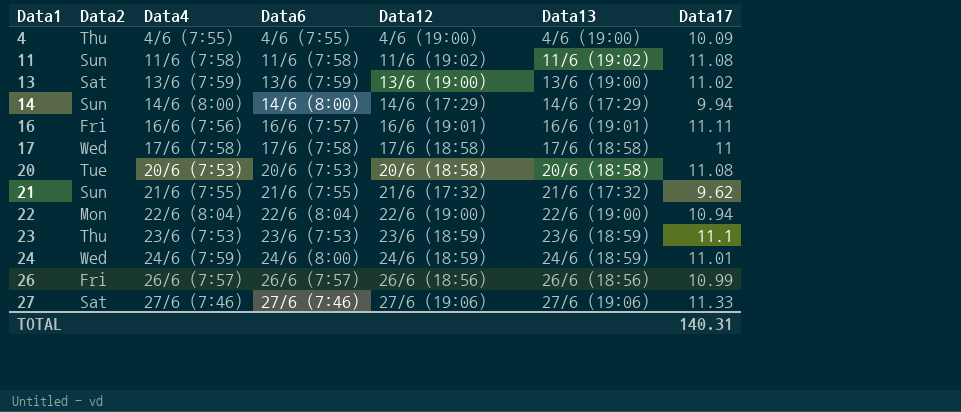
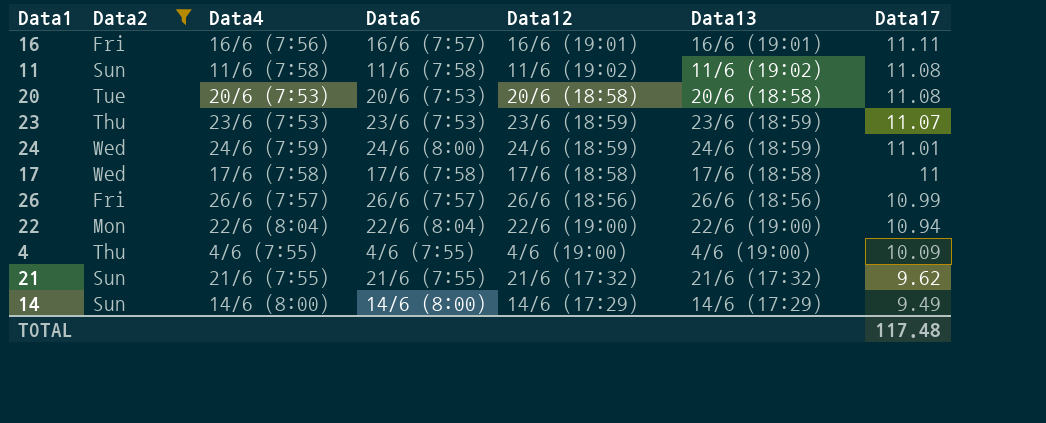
filter: none -> Data2 != Sat
row order: Data1 ascending -> Data17 descending
23 | Data17: 11.1 -> 11.07
14 | Data17: 9.94 -> 9.49
TOTAL | Data17: 140.31 -> 117.48

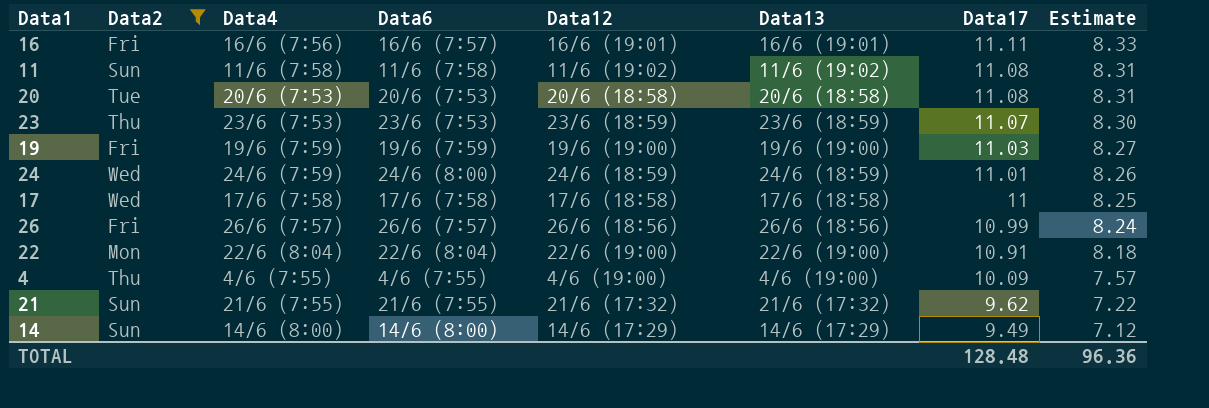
column Estimate | formula: none -> [Data17] * 0.75
row 19: none -> Fri | 19/6 (7:59) | 19/6 (7:59) | 19/6 (19:00) | 19/6 (19:00) | 11.03 | 8.27
22 | Data17: 10.94 -> 10.91
TOTAL | Data17: 117.48 -> 128.48

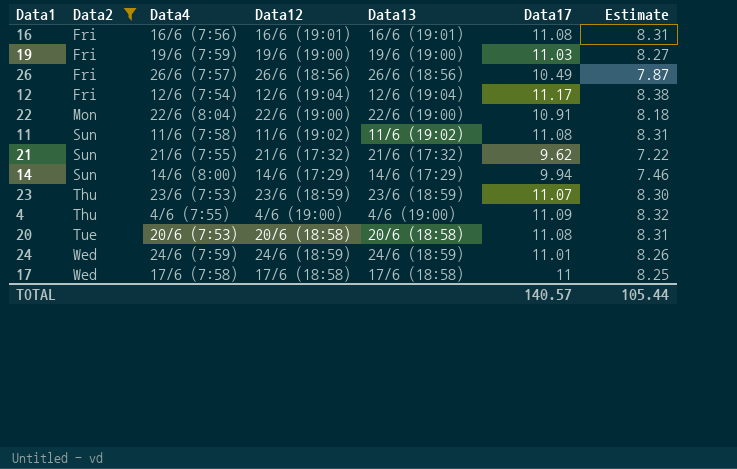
row order: Data17 descending -> Data2 ascending
column Data6 | position: 4 -> none
16 | Data17: 11.11 -> 11.08
16 | Estimate: 8.33 -> 8.31
26 | Data17: 10.99 -> 10.49
26 | Estimate: 8.24 -> 7.87
row 12: none -> Fri | 12/6 (7:54) | 12/6 (19:04) | 12/6 (19:04) | 11.17 | 8.38
14 | Data17: 9.49 -> 9.94
14 | Estimate: 7.12 -> 7.46
4 | Data17: 10.09 -> 11.09
4 | Estimate: 7.57 -> 8.32
TOTAL | Data17: 128.48 -> 140.57
TOTAL | Estimate: 96.36 -> 105.44

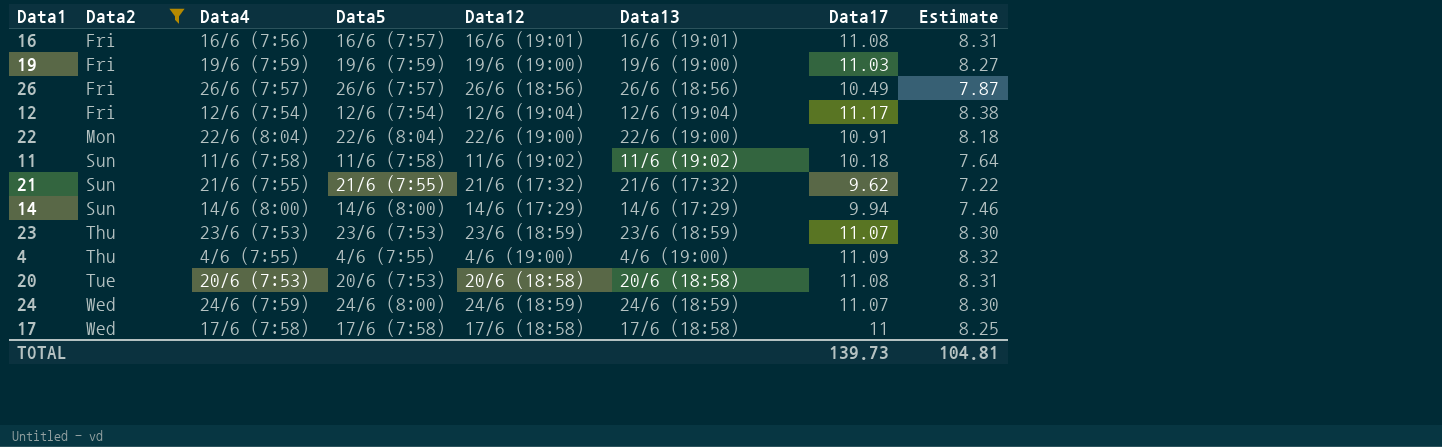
column Data5 | position: none -> 4
11 | Data17: 11.08 -> 10.18
11 | Estimate: 8.31 -> 7.64
24 | Data17: 11.01 -> 11.07
24 | Estimate: 8.26 -> 8.30
TOTAL | Data17: 140.57 -> 139.73
TOTAL | Estimate: 105.44 -> 104.81

